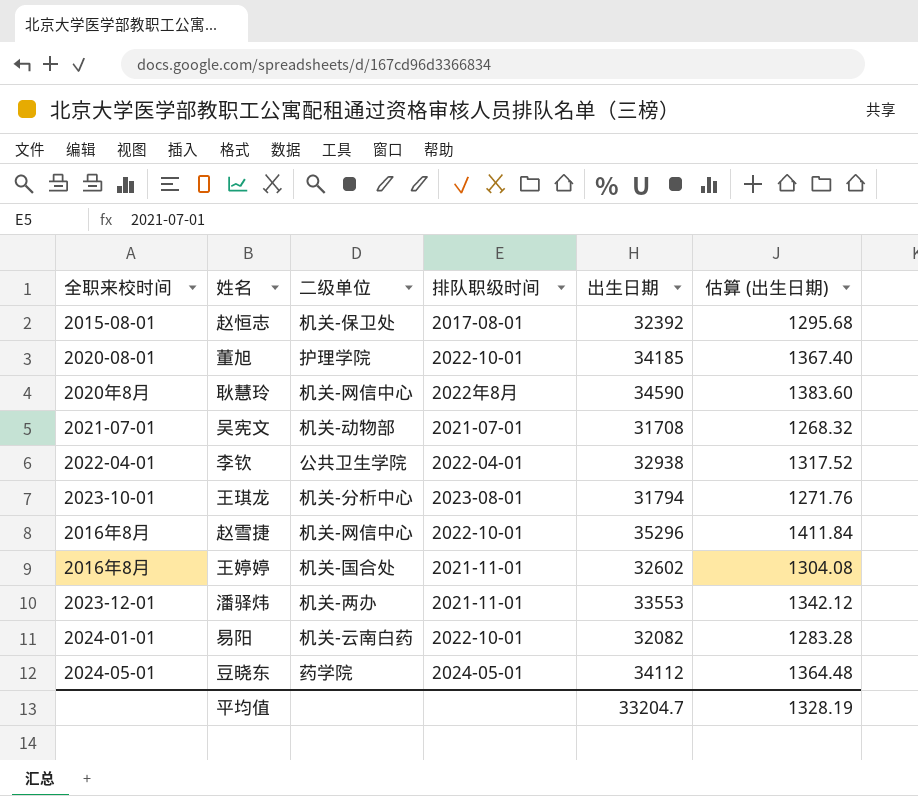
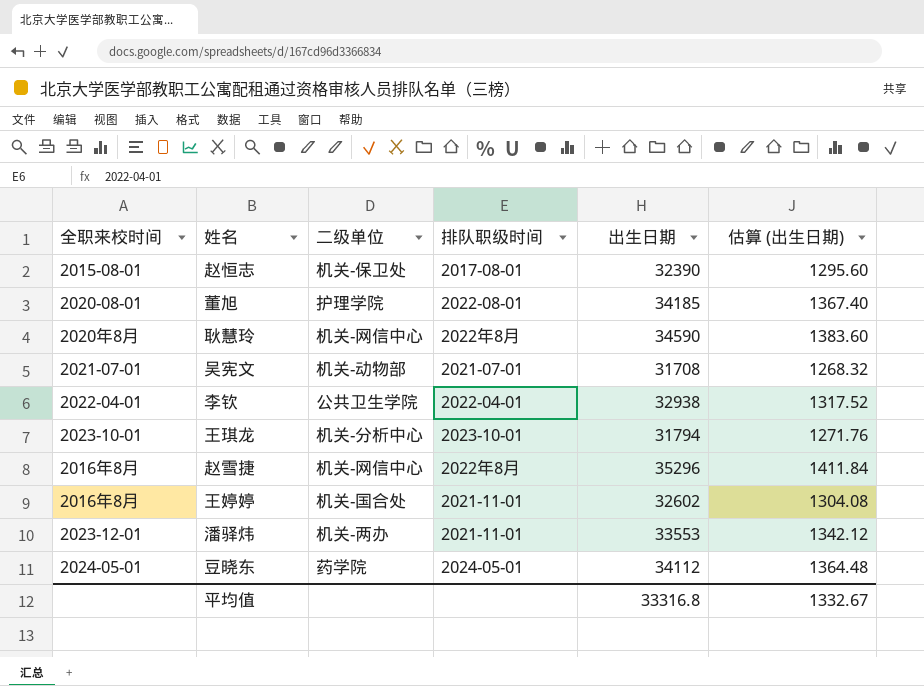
row 易阳: 2024-01-01 | 机关-云南白药 | 2022-10-01 | 32082 | 1283.28 -> none
赵恒志 | 出生日期: 32392 -> 32390
赵恒志 | 估算 (出生日期): 1295.68 -> 1295.60
董旭 | 排队职级时间: 2022-10-01 -> 2022-08-01
王琪龙 | 排队职级时间: 2023-08-01 -> 2023-10-01
赵雪捷 | 排队职级时间: 2022-10-01 -> 2022年8月
平均值 | 出生日期: 33204.7 -> 33316.8
平均值 | 估算 (出生日期): 1328.19 -> 1332.67

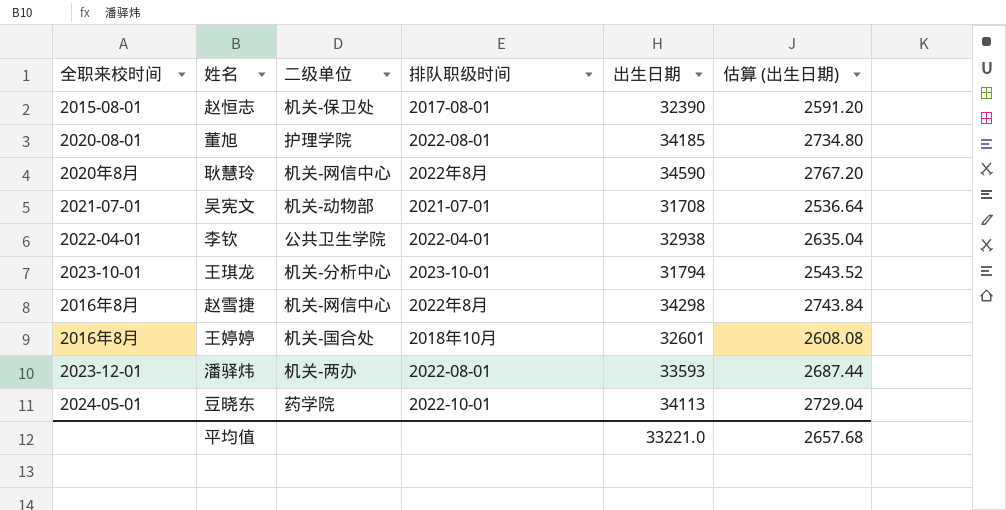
column 估算 (出生日期) | formula: [出生日期] * 0.04 -> [出生日期] * 0.08
赵雪捷 | 出生日期: 35296 -> 34298
王婷婷 | 排队职级时间: 2021-11-01 -> 2018年10月
王婷婷 | 出生日期: 32602 -> 32601
潘驿炜 | 排队职级时间: 2021-11-01 -> 2022-08-01
潘驿炜 | 出生日期: 33553 -> 33593
豆晓东 | 排队职级时间: 2024-05-01 -> 2022-10-01
豆晓东 | 出生日期: 34112 -> 34113
平均值 | 出生日期: 33316.8 -> 33221.0
平均值 | 估算 (出生日期): 1332.67 -> 2657.68

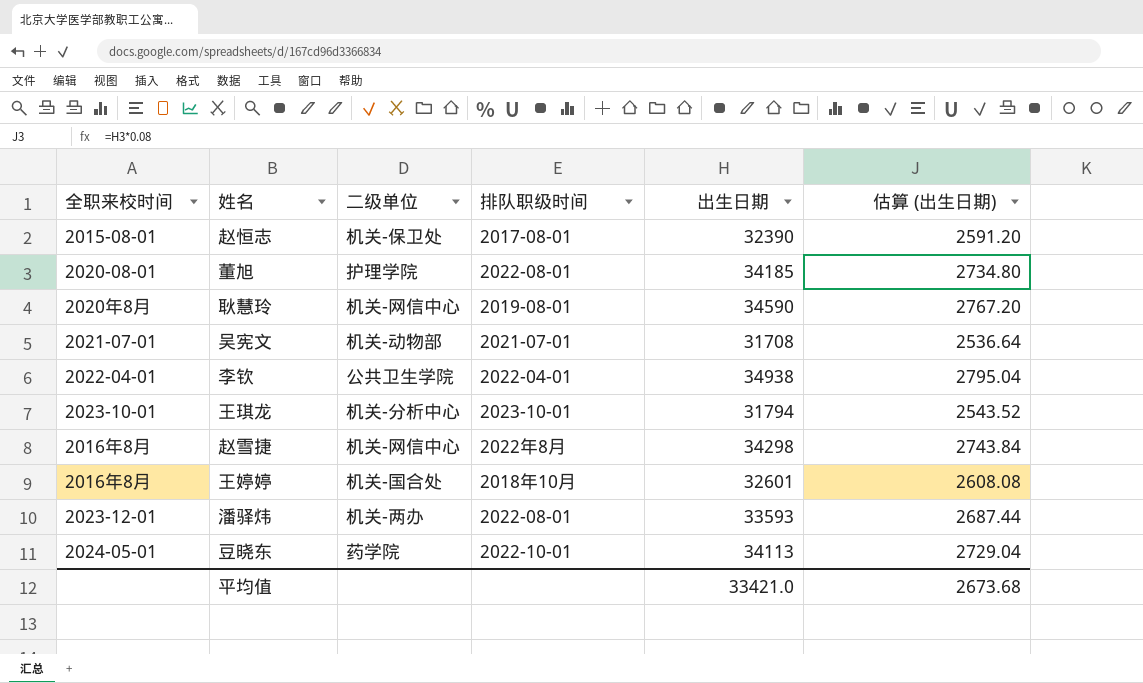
耿慧玲 | 排队职级时间: 2022年8月 -> 2019-08-01
李钦 | 出生日期: 32938 -> 34938
李钦 | 估算 (出生日期): 2635.04 -> 2795.04
平均值 | 出生日期: 33221.0 -> 33421.0
平均值 | 估算 (出生日期): 2657.68 -> 2673.68

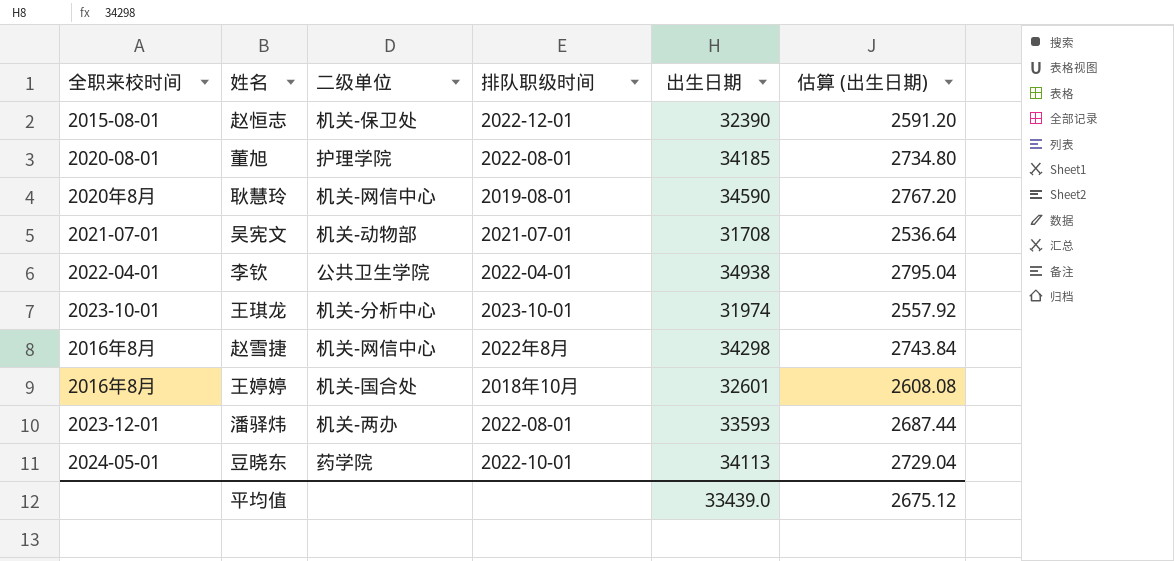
赵恒志 | 排队职级时间: 2017-08-01 -> 2022-12-01
王琪龙 | 出生日期: 31794 -> 31974
王琪龙 | 估算 (出生日期): 2543.52 -> 2557.92
平均值 | 出生日期: 33421.0 -> 33439.0
平均值 | 估算 (出生日期): 2673.68 -> 2675.12

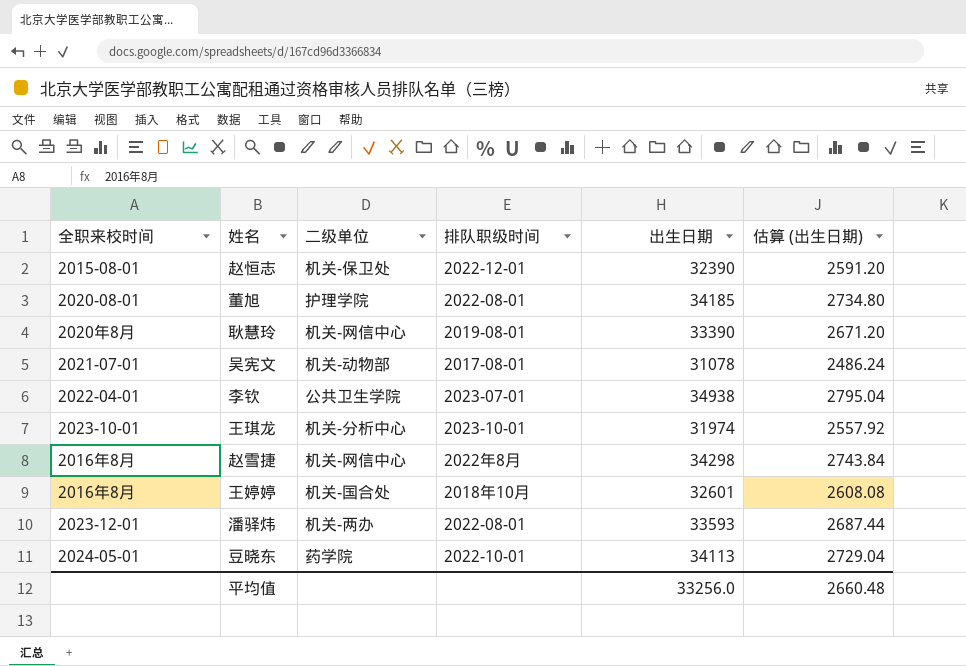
耿慧玲 | 出生日期: 34590 -> 33390
耿慧玲 | 估算 (出生日期): 2767.20 -> 2671.20
吴宪文 | 排队职级时间: 2021-07-01 -> 2017-08-01
吴宪文 | 出生日期: 31708 -> 31078
吴宪文 | 估算 (出生日期): 2536.64 -> 2486.24
李钦 | 排队职级时间: 2022-04-01 -> 2023-07-01
平均值 | 出生日期: 33439.0 -> 33256.0
平均值 | 估算 (出生日期): 2675.12 -> 2660.48

